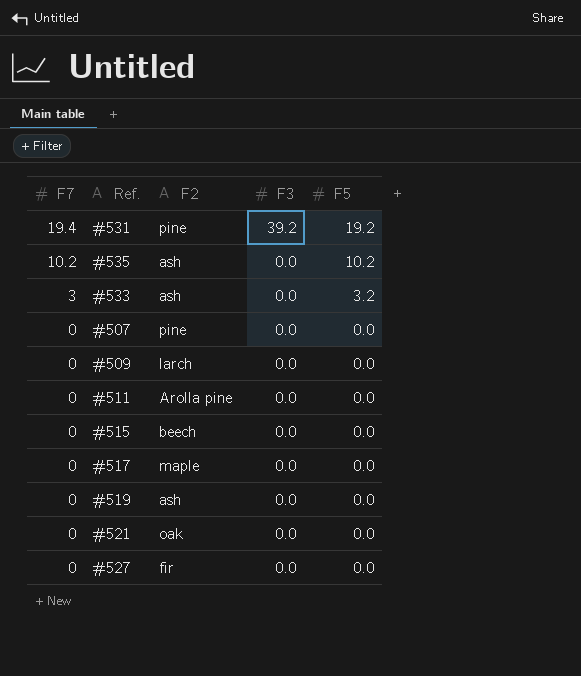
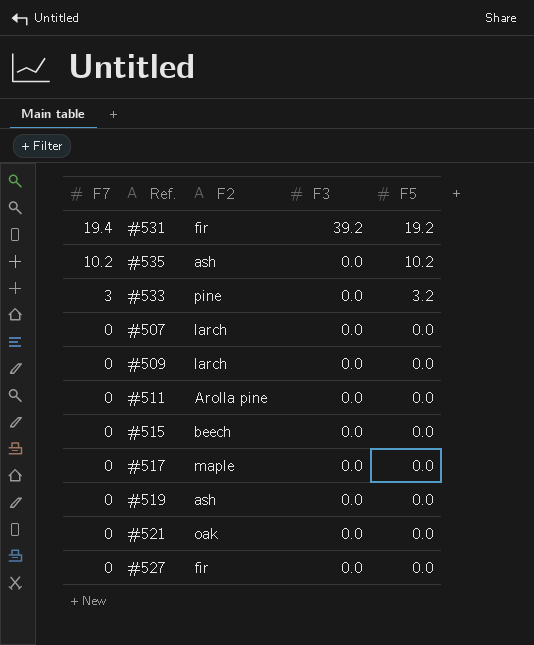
#531 | F2: pine -> fir
#533 | F2: ash -> pine
#507 | F2: pine -> larch

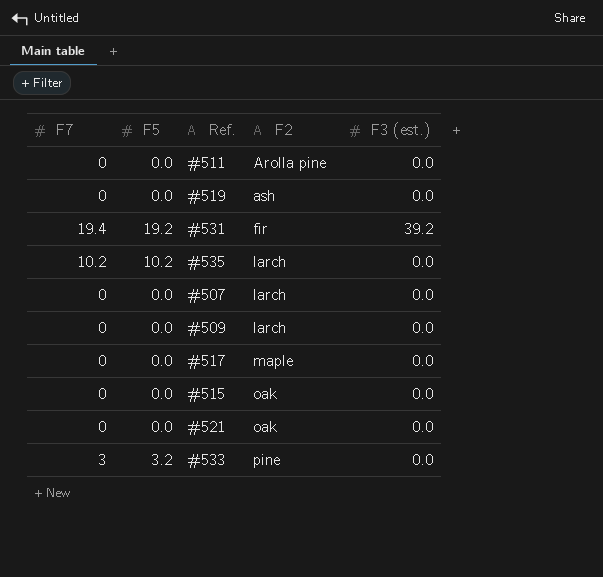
row order: F7 descending -> F2 ascending
column F5 | position: 5 -> 2
column name: F3 -> F3 (est.)
row #527: 0 | fir | 0.0 | 0.0 -> none
#535 | F2: ash -> larch
#515 | F2: beech -> oak

